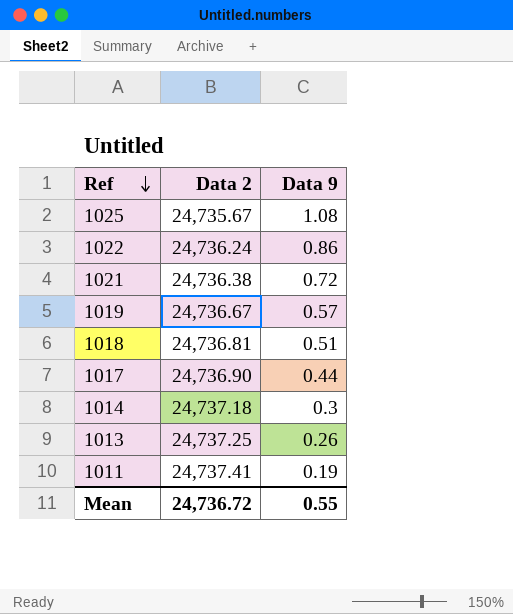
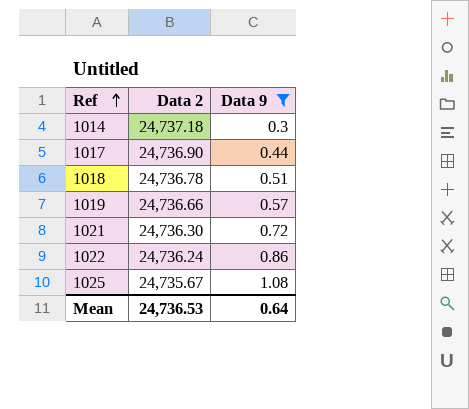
filter: none -> Data 9 >= 0.3
row order: Ref descending -> Ref ascending
1018 | Data 2: 24,736.81 -> 24,736.78
1019 | Data 2: 24,736.67 -> 24,736.66
1021 | Data 2: 24,736.38 -> 24,736.30
Mean | Data 2: 24,736.72 -> 24,736.53
Mean | Data 9: 0.55 -> 0.64

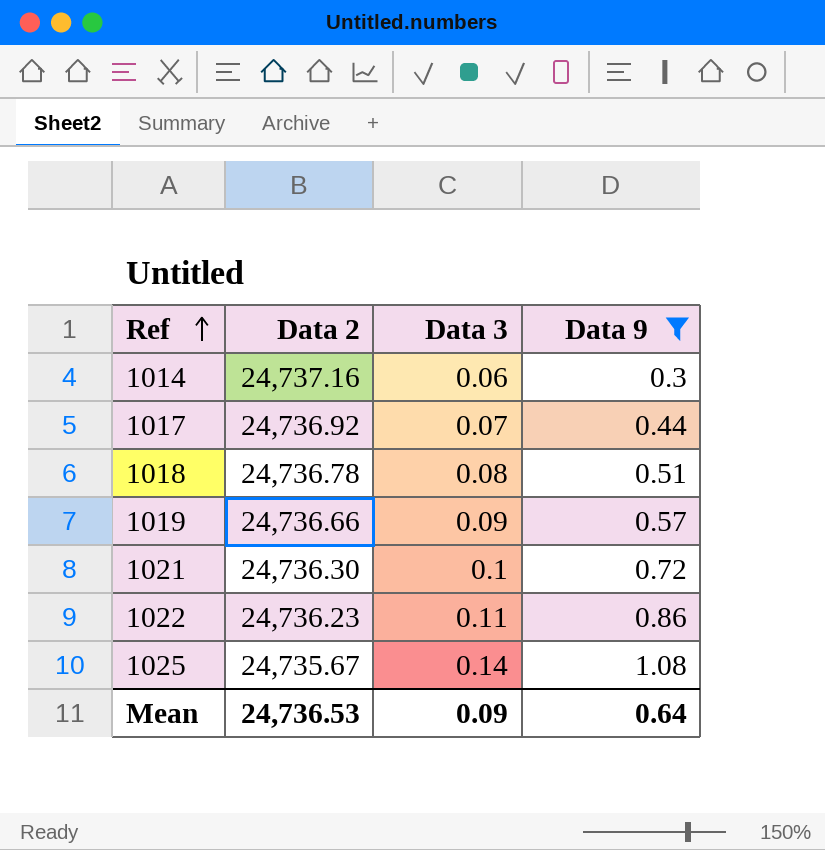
column Data 3 | position: none -> 3
1014 | Data 2: 24,737.18 -> 24,737.16
1017 | Data 2: 24,736.90 -> 24,736.92
1022 | Data 2: 24,736.24 -> 24,736.23

